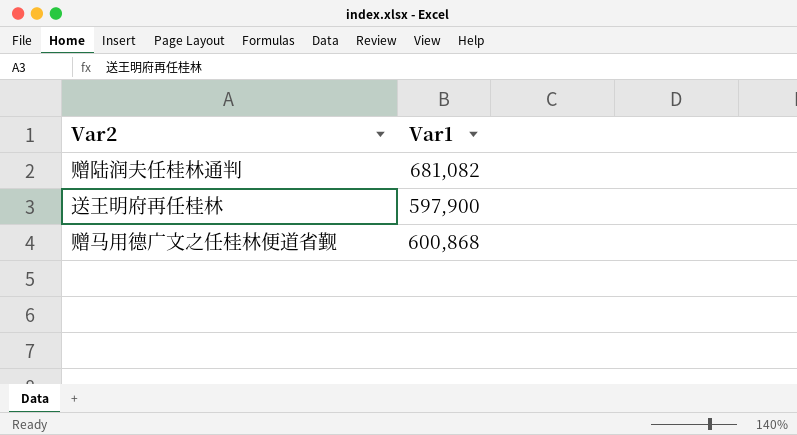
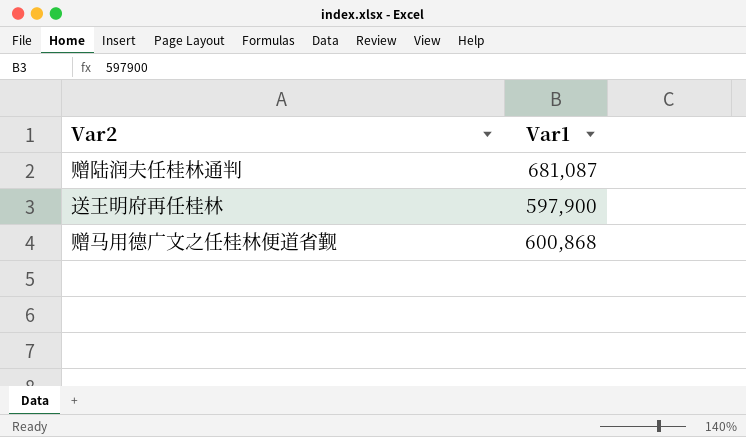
赠陆润夫任桂林通判 | Var1: 681,082 -> 681,087

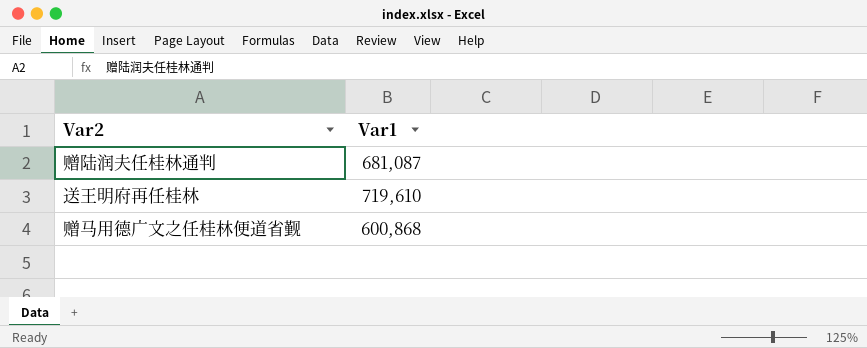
送王明府再任桂林 | Var1: 597,900 -> 719,610

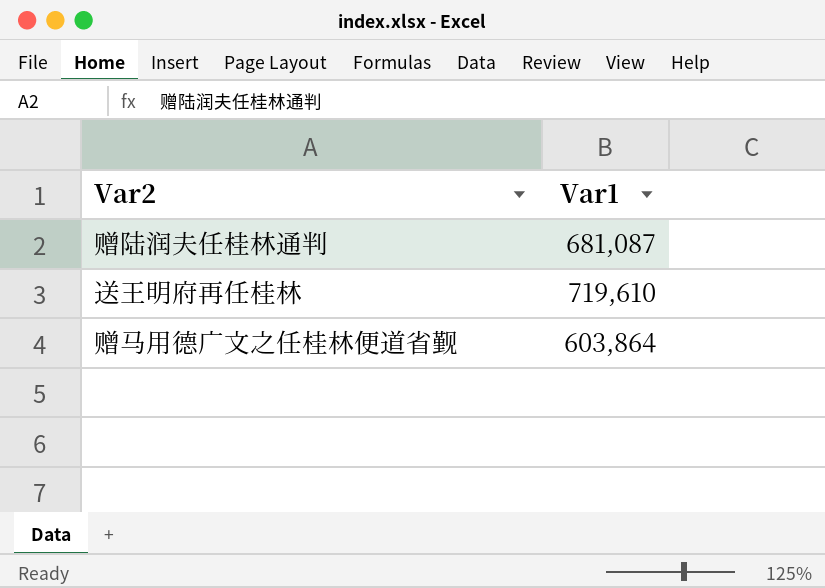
赠马用德广文之任桂林便道省觐 | Var1: 600,868 -> 603,864

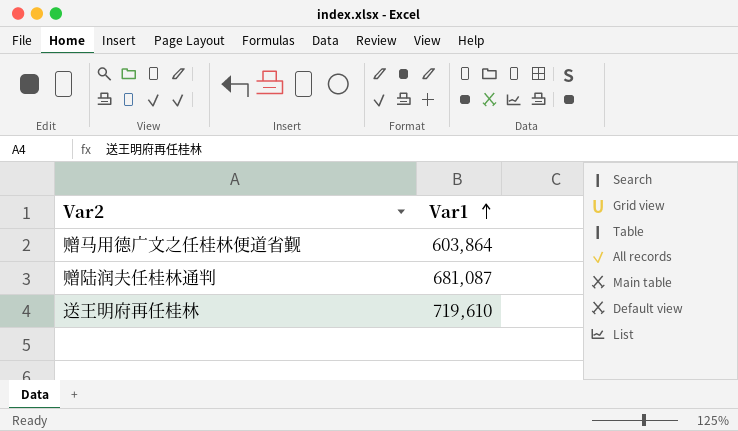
row order: none -> Var1 ascending

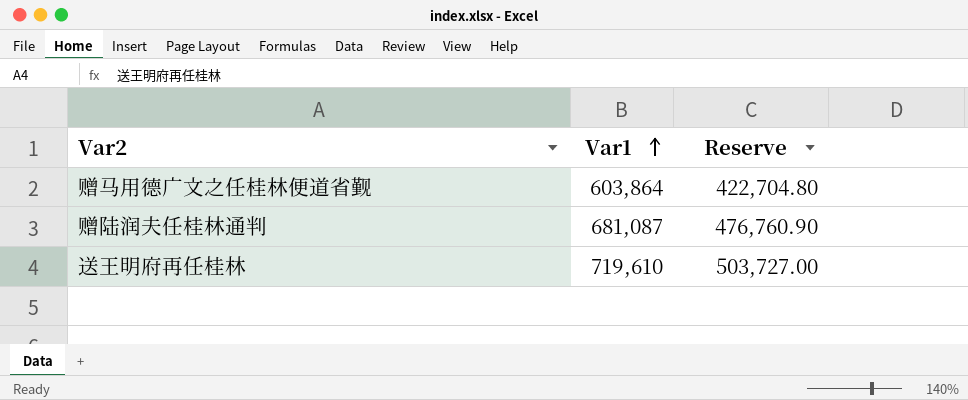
column Reserve | formula: none -> [Var1] * 0.7

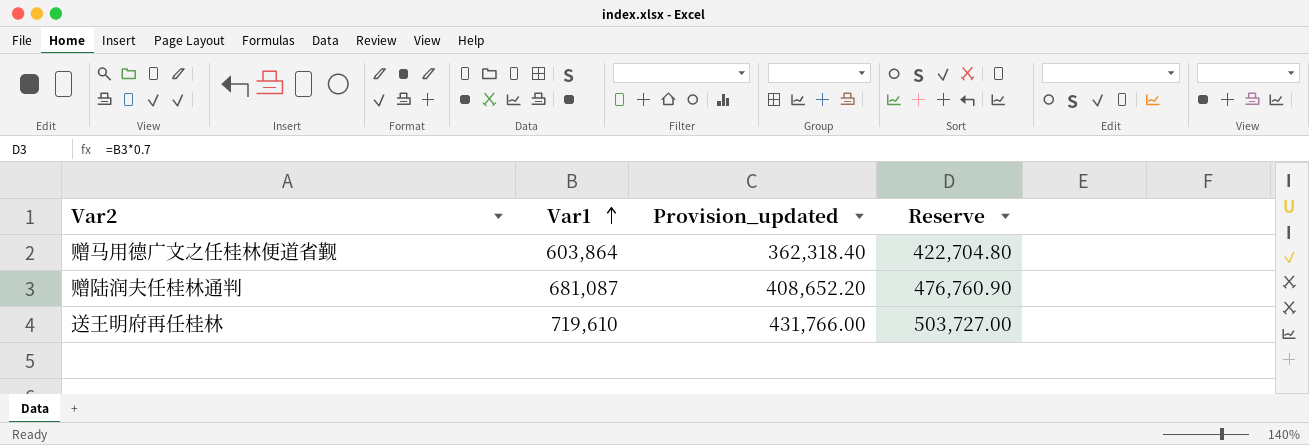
column Provision_updated | formula: none -> [Var1] * 0.6

